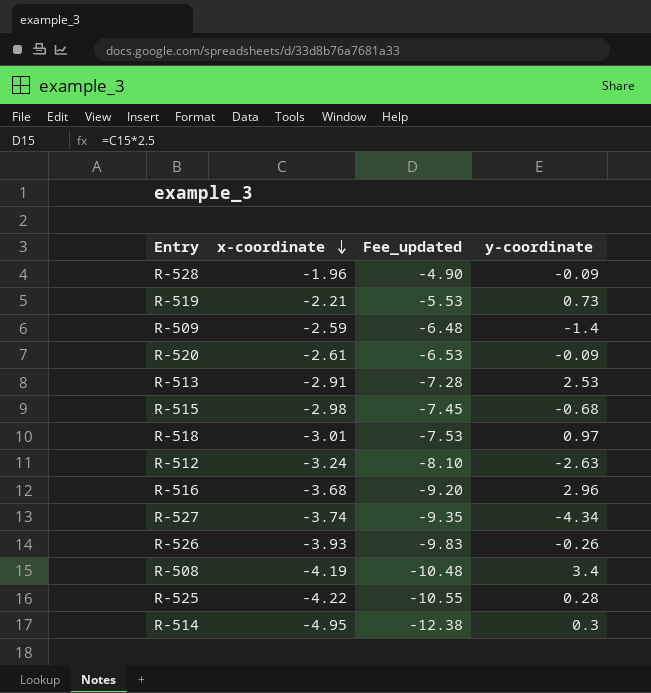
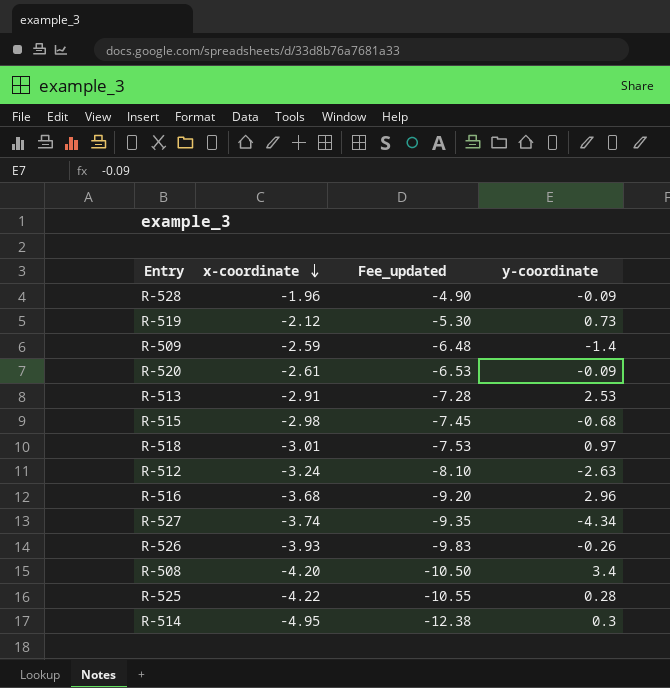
R-519 | x-coordinate: -2.21 -> -2.12
R-519 | Fee_updated: -5.53 -> -5.30
R-508 | x-coordinate: -4.19 -> -4.20
R-508 | Fee_updated: -10.48 -> -10.50

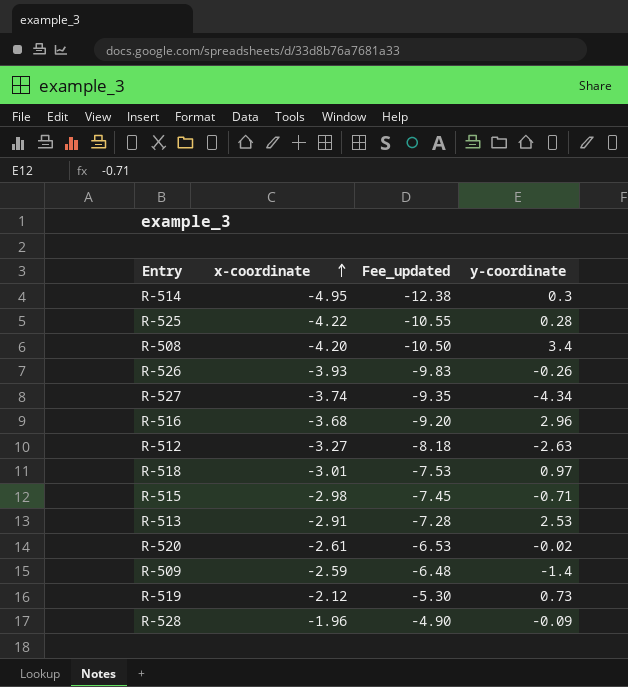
row order: x-coordinate descending -> x-coordinate ascending
R-512 | x-coordinate: -3.24 -> -3.27
R-512 | Fee_updated: -8.10 -> -8.18
R-515 | y-coordinate: -0.68 -> -0.71
R-520 | y-coordinate: -0.09 -> -0.02

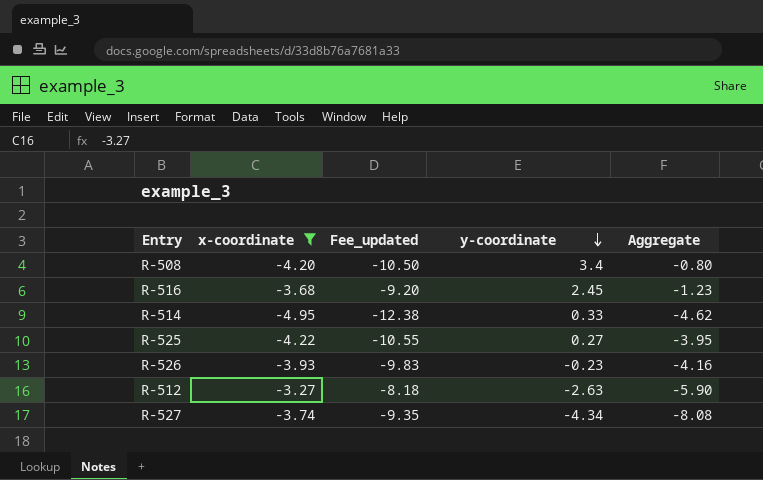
filter: none -> x-coordinate <= -3.27
row order: x-coordinate ascending -> y-coordinate descending
column Aggregate | formula: none -> [x-coordinate] + [y-coordinate]
R-516 | y-coordinate: 2.96 -> 2.45
R-514 | y-coordinate: 0.3 -> 0.33
R-525 | y-coordinate: 0.28 -> 0.27
R-526 | y-coordinate: -0.26 -> -0.23

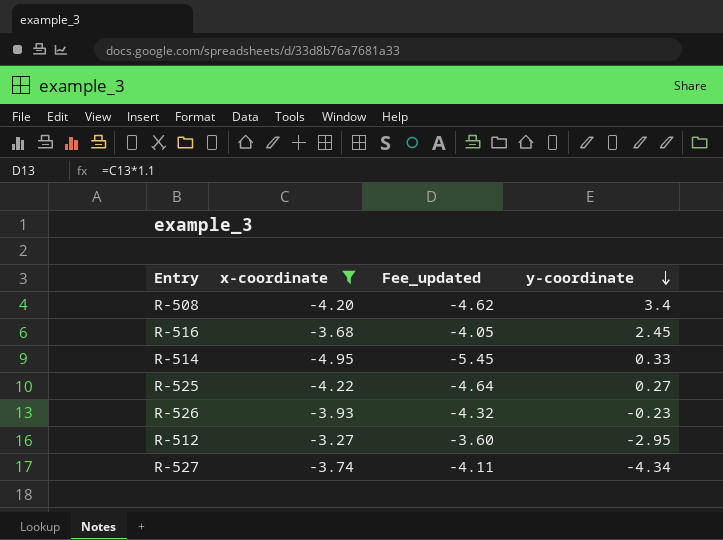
column Aggregate | formula: [x-coordinate] + [y-coordinate] -> none
column Fee_updated | formula: [x-coordinate] * 2.5 -> [x-coordinate] * 1.1
R-512 | y-coordinate: -2.63 -> -2.95

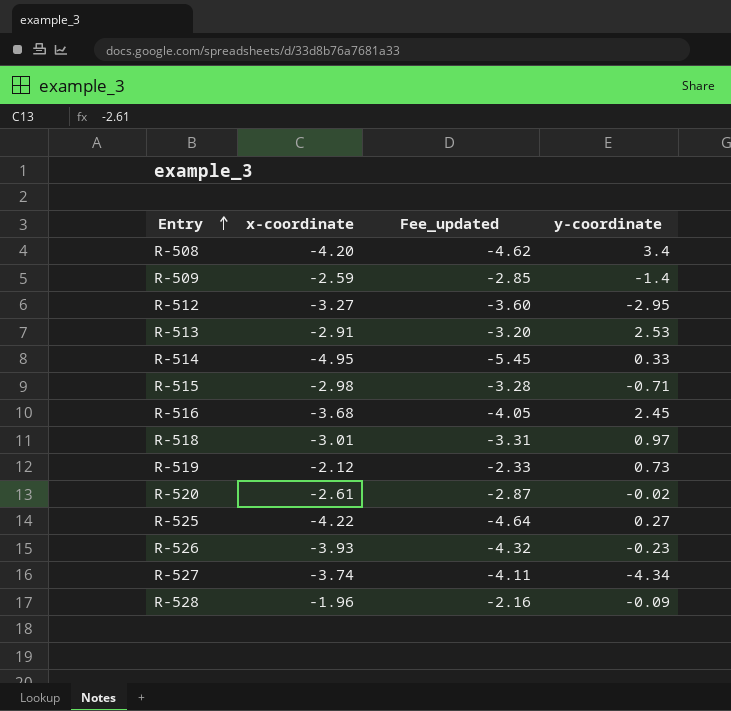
filter: x-coordinate <= -3.27 -> none
row order: y-coordinate descending -> Entry ascending

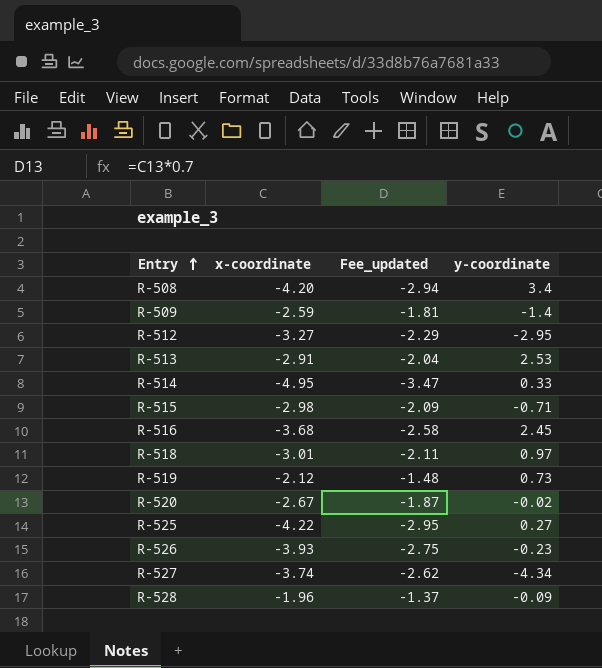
column Fee_updated | formula: [x-coordinate] * 1.1 -> [x-coordinate] * 0.7
R-520 | x-coordinate: -2.61 -> -2.67

